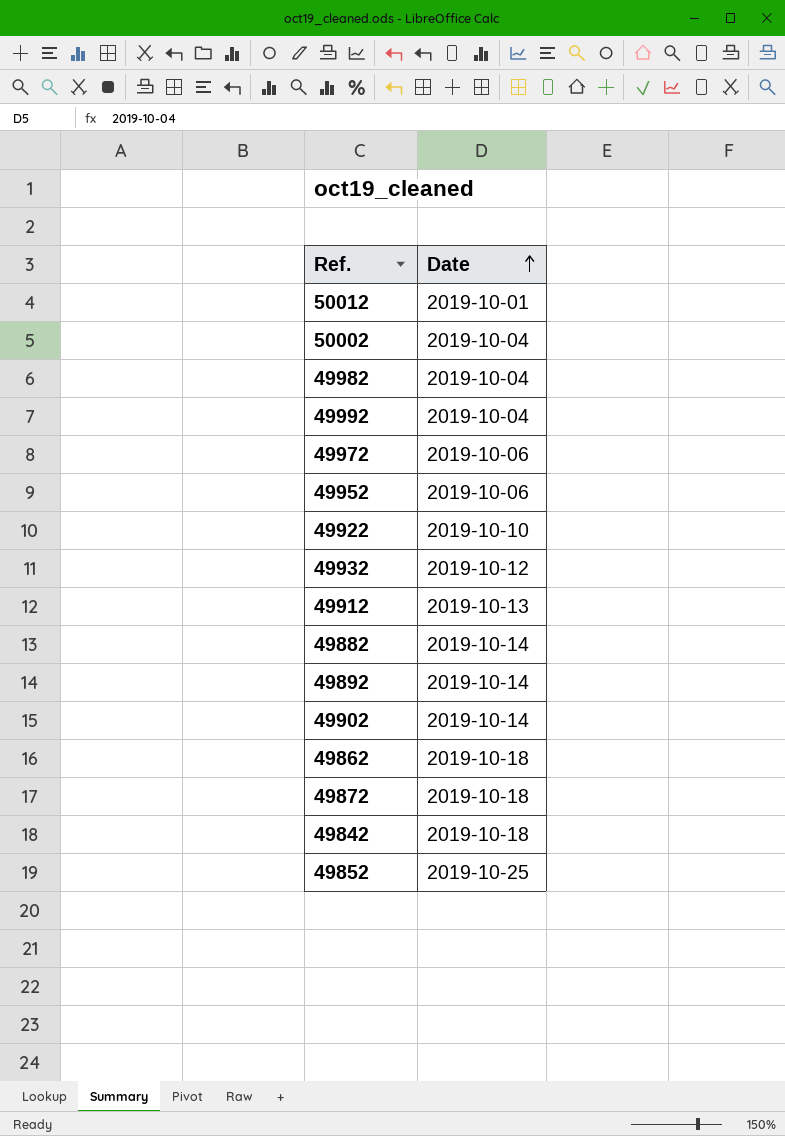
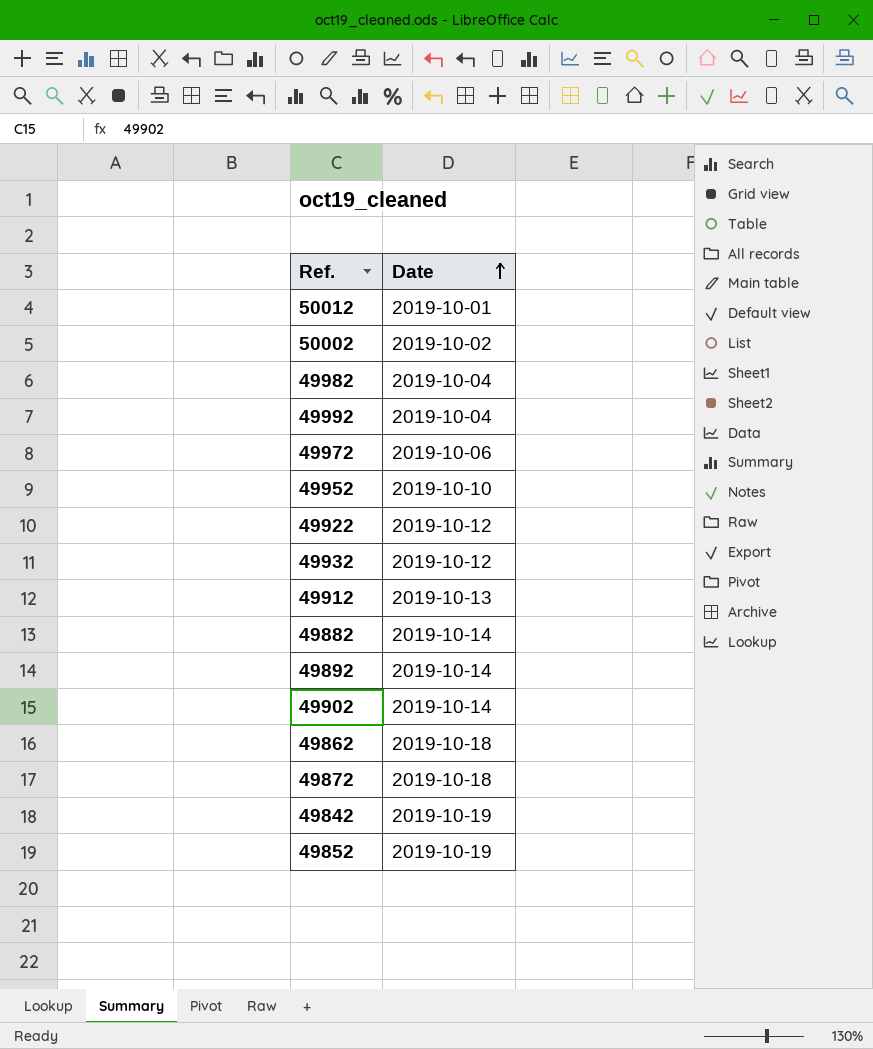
50002 | Date: 2019-10-04 -> 2019-10-02
49952 | Date: 2019-10-06 -> 2019-10-10
49922 | Date: 2019-10-10 -> 2019-10-12
49842 | Date: 2019-10-18 -> 2019-10-19
49852 | Date: 2019-10-25 -> 2019-10-19

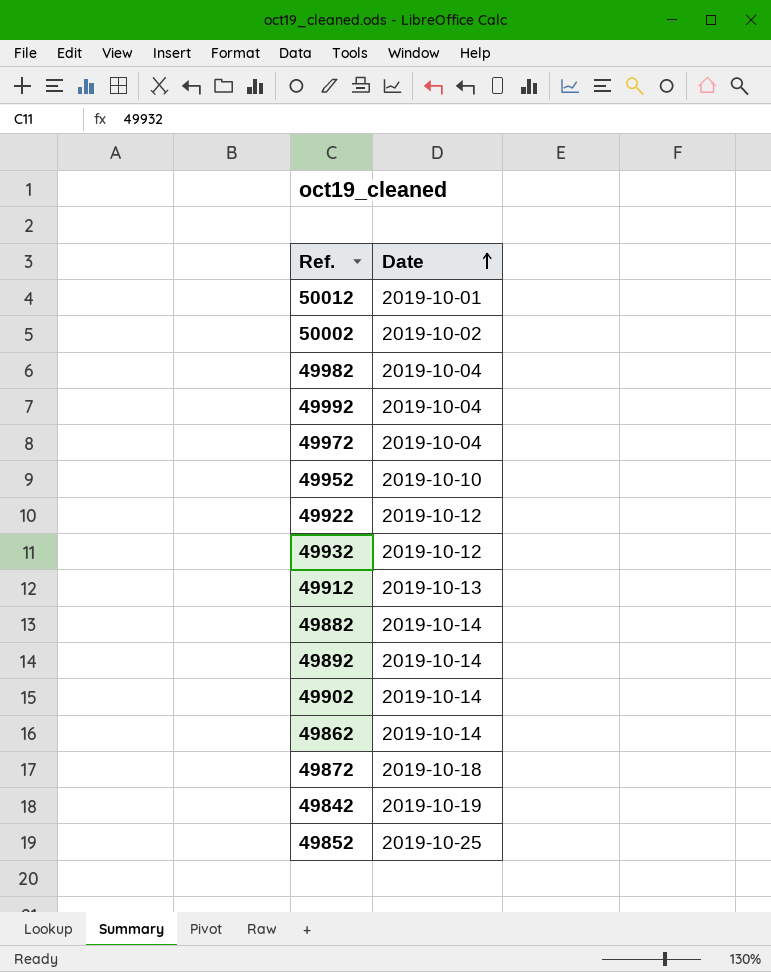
49972 | Date: 2019-10-06 -> 2019-10-04
49862 | Date: 2019-10-18 -> 2019-10-14
49852 | Date: 2019-10-19 -> 2019-10-25

